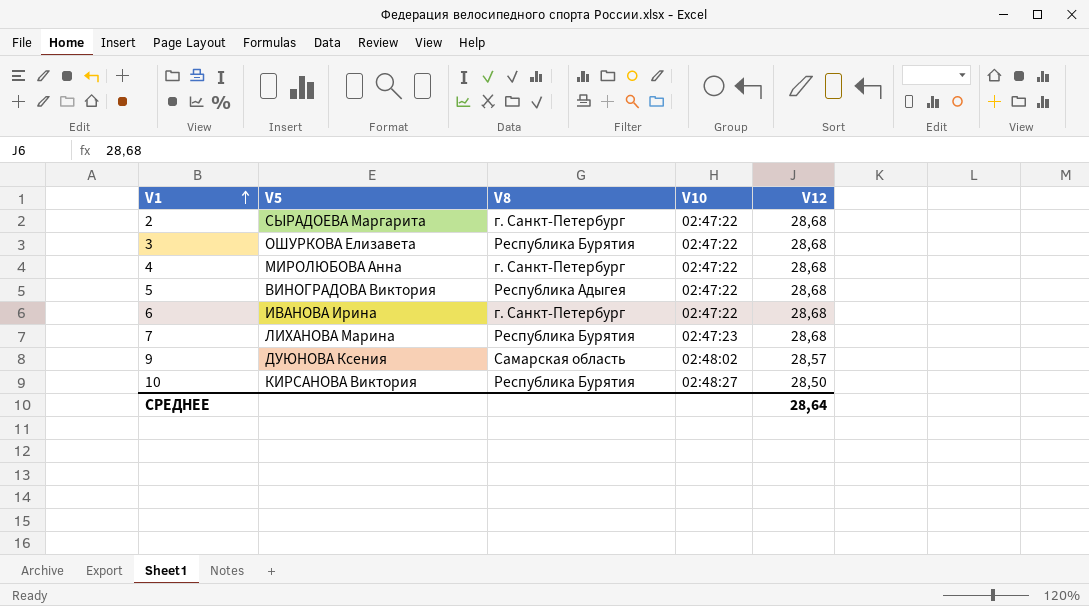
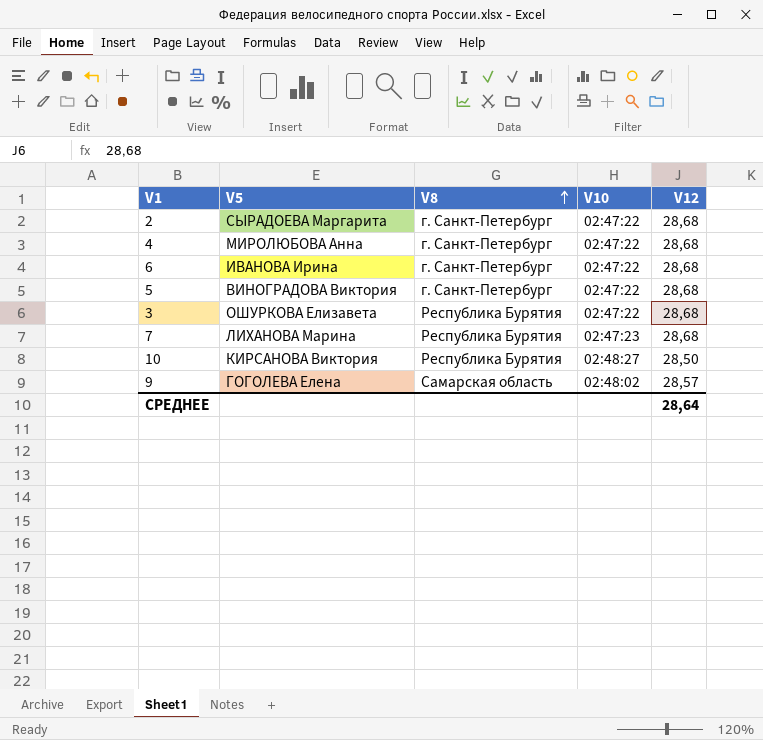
row order: V1 ascending -> V8 ascending
5 | V8: Республика Адыгея -> г. Санкт-Петербург
9 | V5: ДУЮНОВА Ксения -> ГОГОЛЕВА Елена

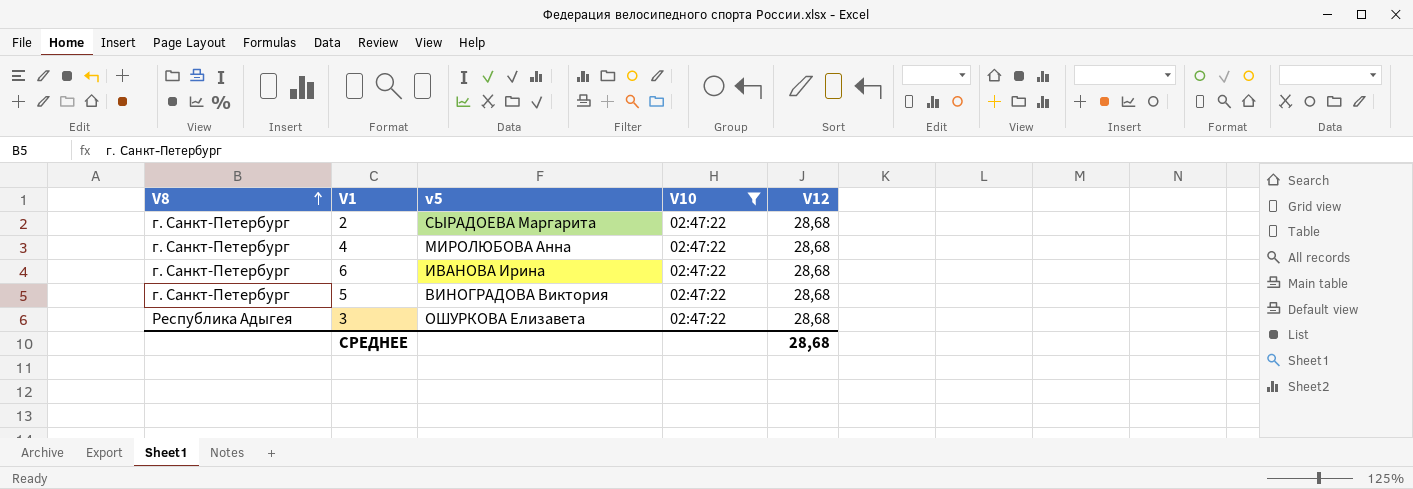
filter: none -> V10 = 02:47:22
column V8 | position: 3 -> 1
column name: V5 -> v5
3 | V8: Республика Бурятия -> Республика Адыгея
СРЕДНЕЕ | V12: 28,64 -> 28,68

